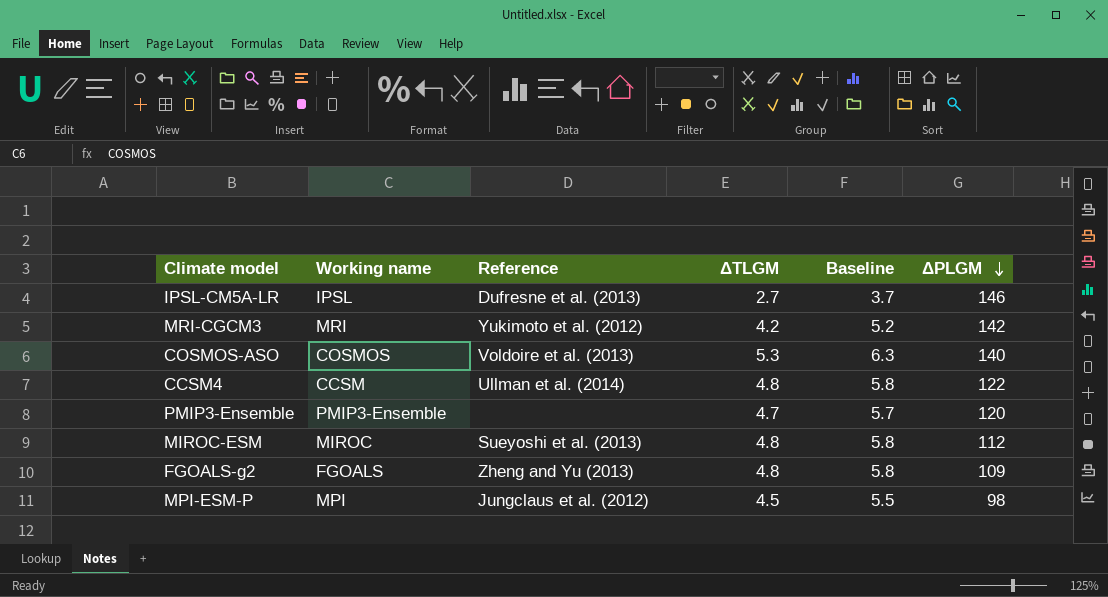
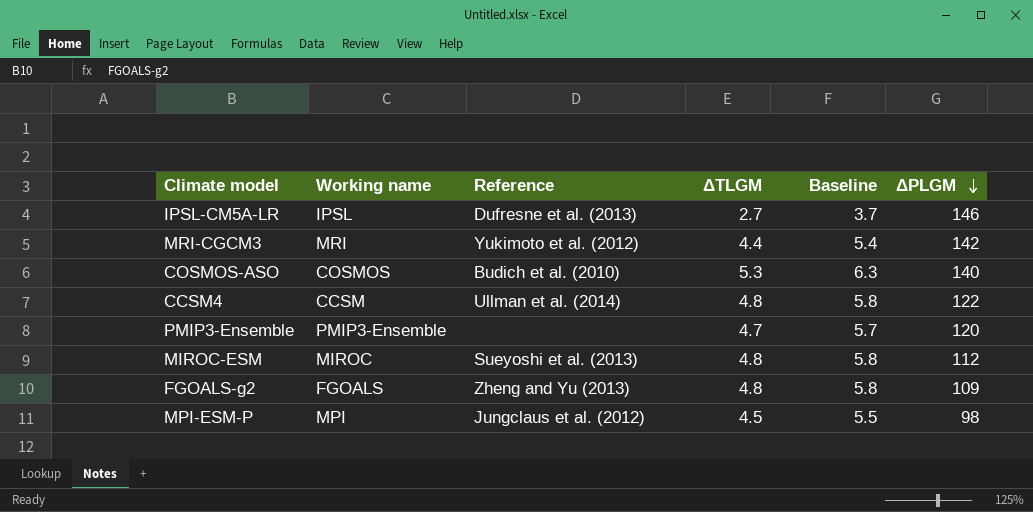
MRI-CGCM3 | ΔTLGM: 4.2 -> 4.4
MRI-CGCM3 | Baseline: 5.2 -> 5.4
COSMOS-ASO | Reference: Voldoire et al. (2013) -> Budich et al. (2010)

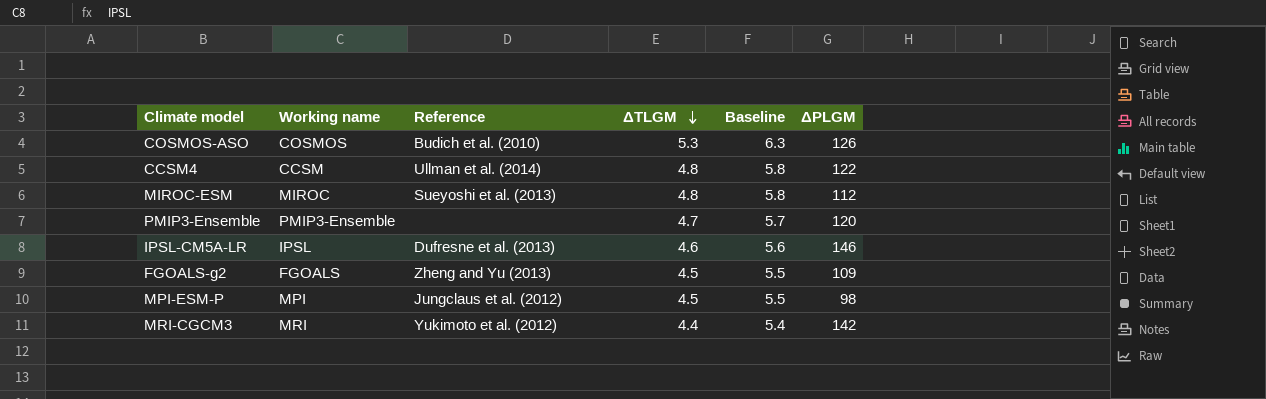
row order: ΔPLGM descending -> ΔTLGM descending
COSMOS-ASO | ΔPLGM: 140 -> 126
IPSL-CM5A-LR | ΔTLGM: 2.7 -> 4.6
IPSL-CM5A-LR | Baseline: 3.7 -> 5.6
FGOALS-g2 | ΔTLGM: 4.8 -> 4.5
FGOALS-g2 | Baseline: 5.8 -> 5.5

